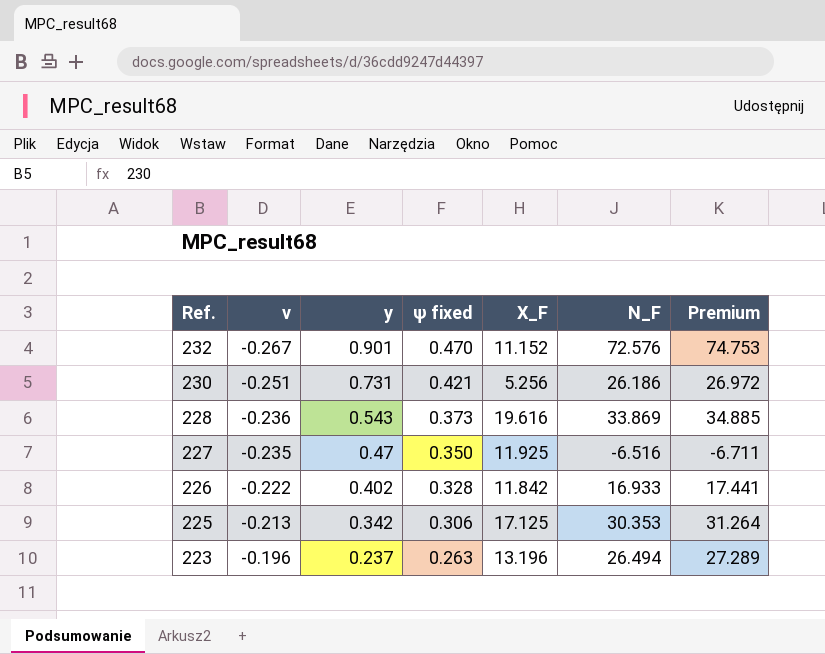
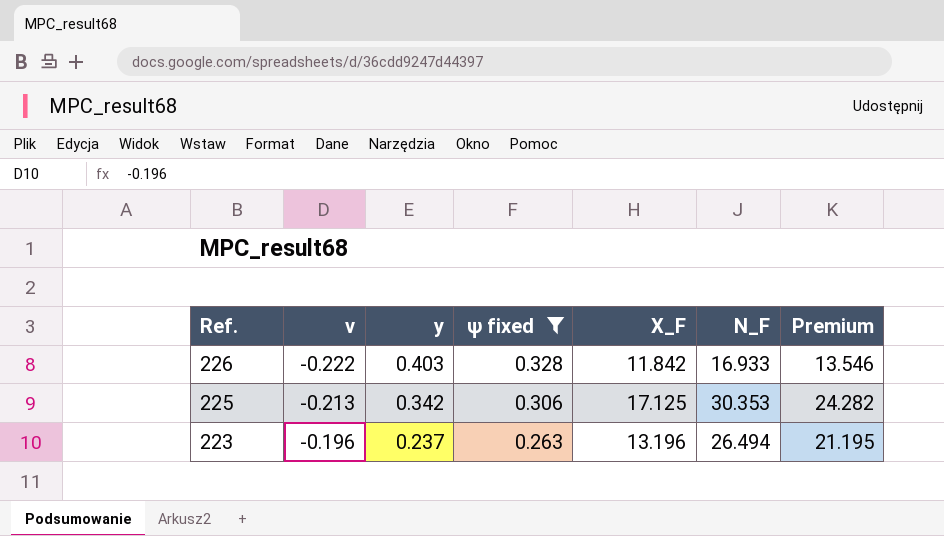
filter: none -> ψ fixed <= 0.328
column Premium | formula: [N_F] * 1.03 -> [N_F] * 0.8
226 | y: 0.402 -> 0.403

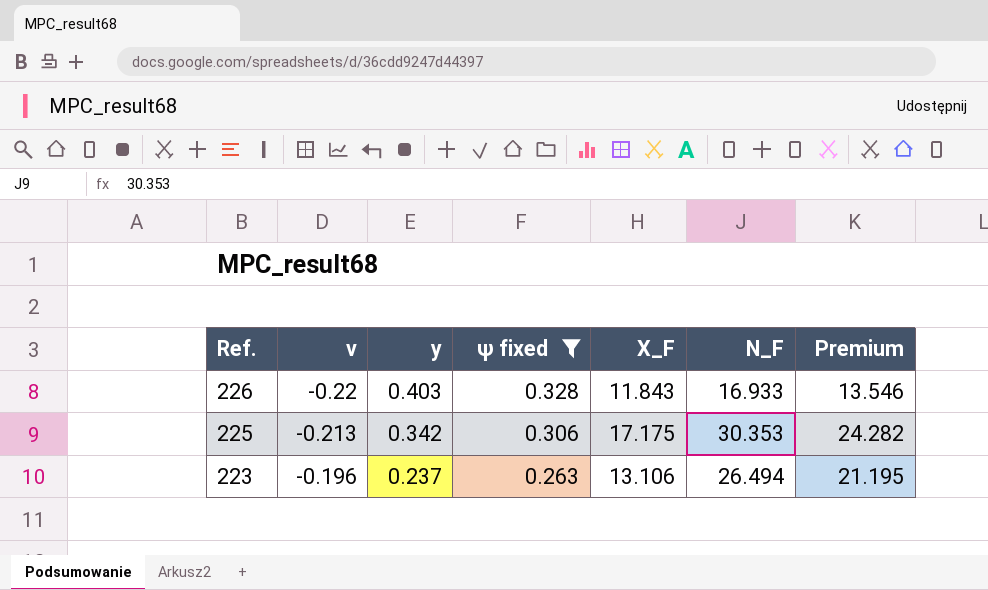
226 | v: -0.222 -> -0.22
226 | X_F: 11.842 -> 11.843
225 | X_F: 17.125 -> 17.175
223 | X_F: 13.196 -> 13.106

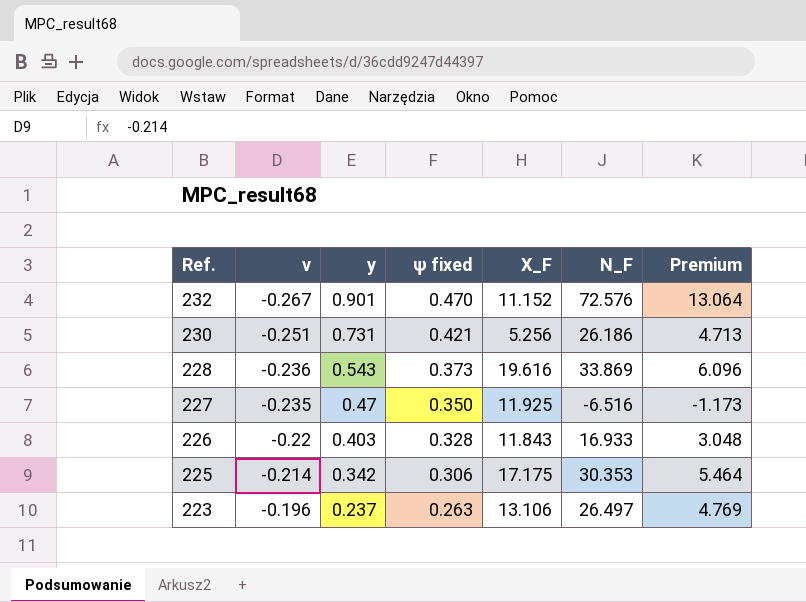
filter: ψ fixed <= 0.328 -> none
column Premium | formula: [N_F] * 0.8 -> [N_F] * 0.18
225 | v: -0.213 -> -0.214
223 | N_F: 26.494 -> 26.497

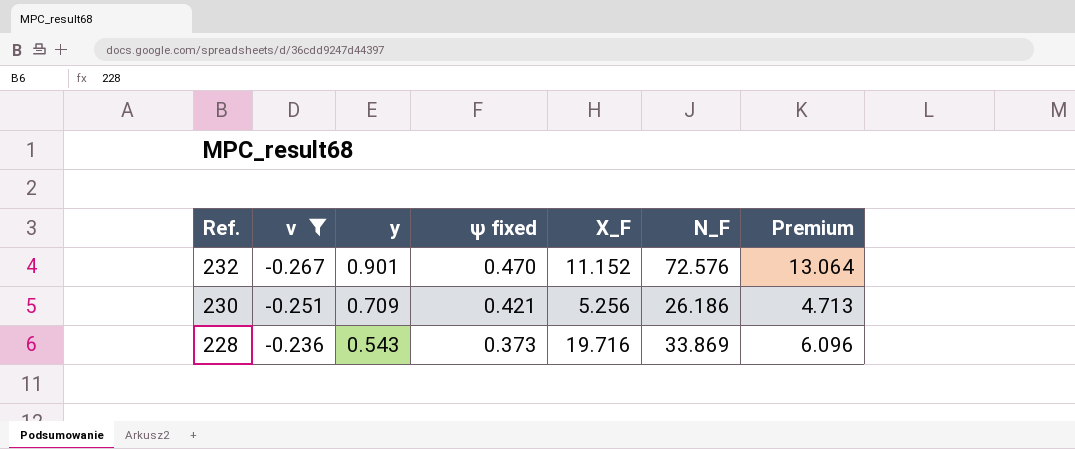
filter: none -> v <= -0.236
230 | y: 0.731 -> 0.709
228 | X_F: 19.616 -> 19.716

